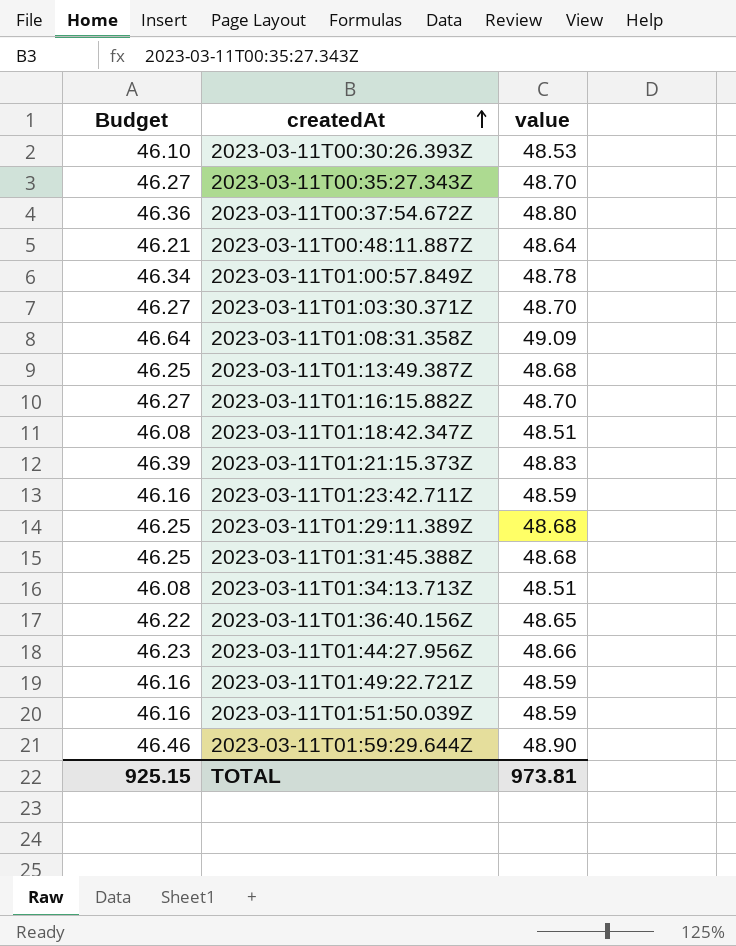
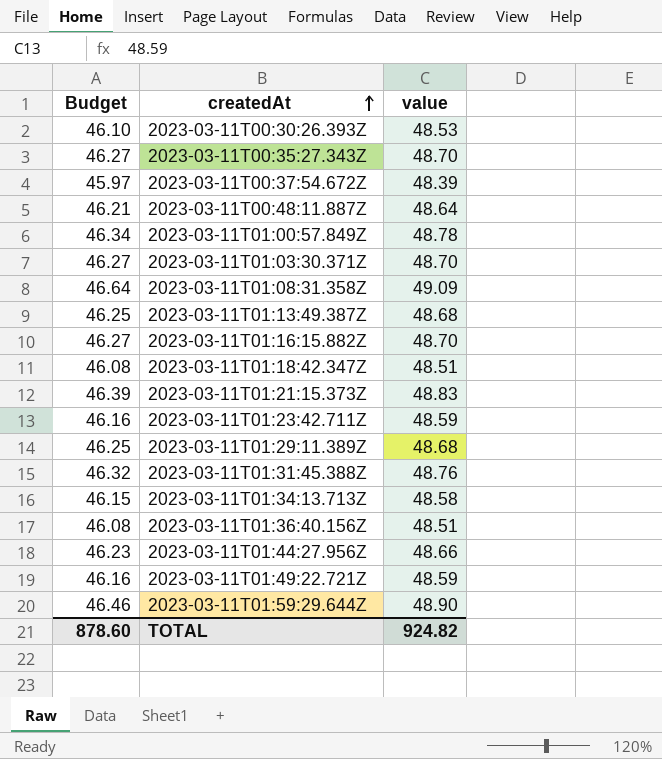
row 2023-03-11T01:51:50.039Z: 46.16 | 48.59 -> none
2023-03-11T00:37:54.672Z | Budget: 46.36 -> 45.97
2023-03-11T00:37:54.672Z | value: 48.80 -> 48.39
2023-03-11T01:31:45.388Z | Budget: 46.25 -> 46.32
2023-03-11T01:31:45.388Z | value: 48.68 -> 48.76
2023-03-11T01:34:13.713Z | Budget: 46.08 -> 46.15
2023-03-11T01:34:13.713Z | value: 48.51 -> 48.58
2023-03-11T01:36:40.156Z | Budget: 46.22 -> 46.08
2023-03-11T01:36:40.156Z | value: 48.65 -> 48.51
TOTAL | Budget: 925.15 -> 878.60
TOTAL | value: 973.81 -> 924.82

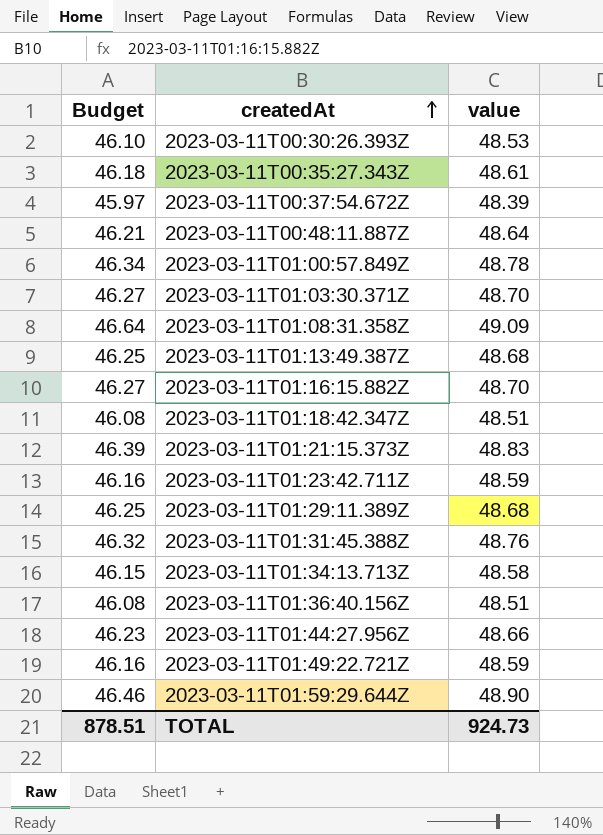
2023-03-11T00:35:27.343Z | Budget: 46.27 -> 46.18
2023-03-11T00:35:27.343Z | value: 48.70 -> 48.61
TOTAL | Budget: 878.60 -> 878.51
TOTAL | value: 924.82 -> 924.73

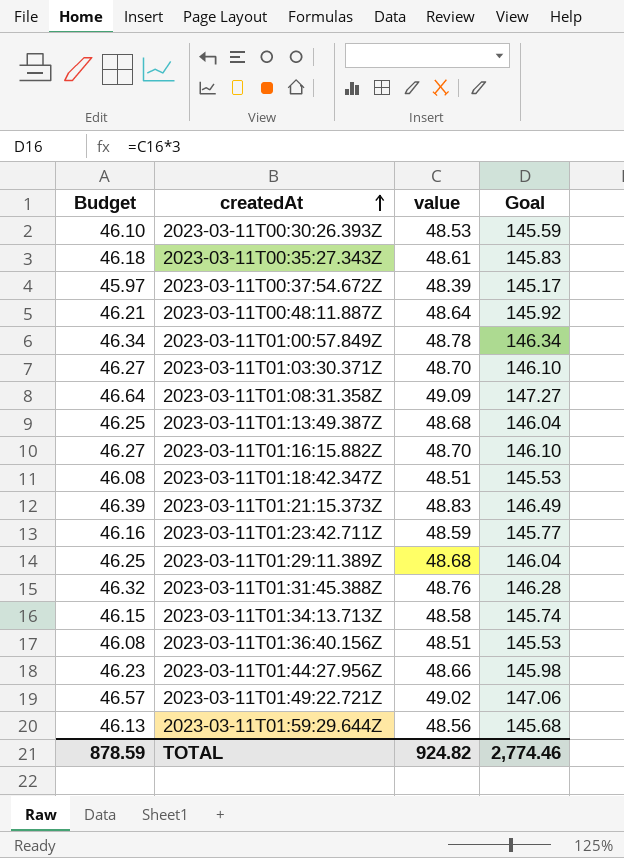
column Goal | formula: none -> [value] * 3
2023-03-11T01:49:22.721Z | Budget: 46.16 -> 46.57
2023-03-11T01:49:22.721Z | value: 48.59 -> 49.02
2023-03-11T01:59:29.644Z | Budget: 46.46 -> 46.13
2023-03-11T01:59:29.644Z | value: 48.90 -> 48.56
TOTAL | Budget: 878.51 -> 878.59
TOTAL | value: 924.73 -> 924.82

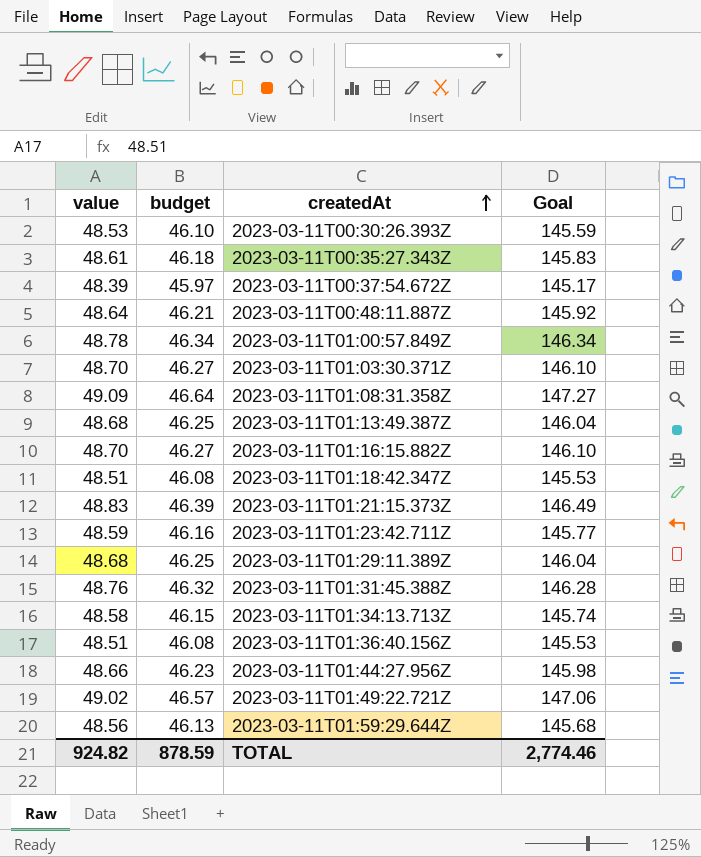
column value | position: 3 -> 1
column name: Budget -> budget

